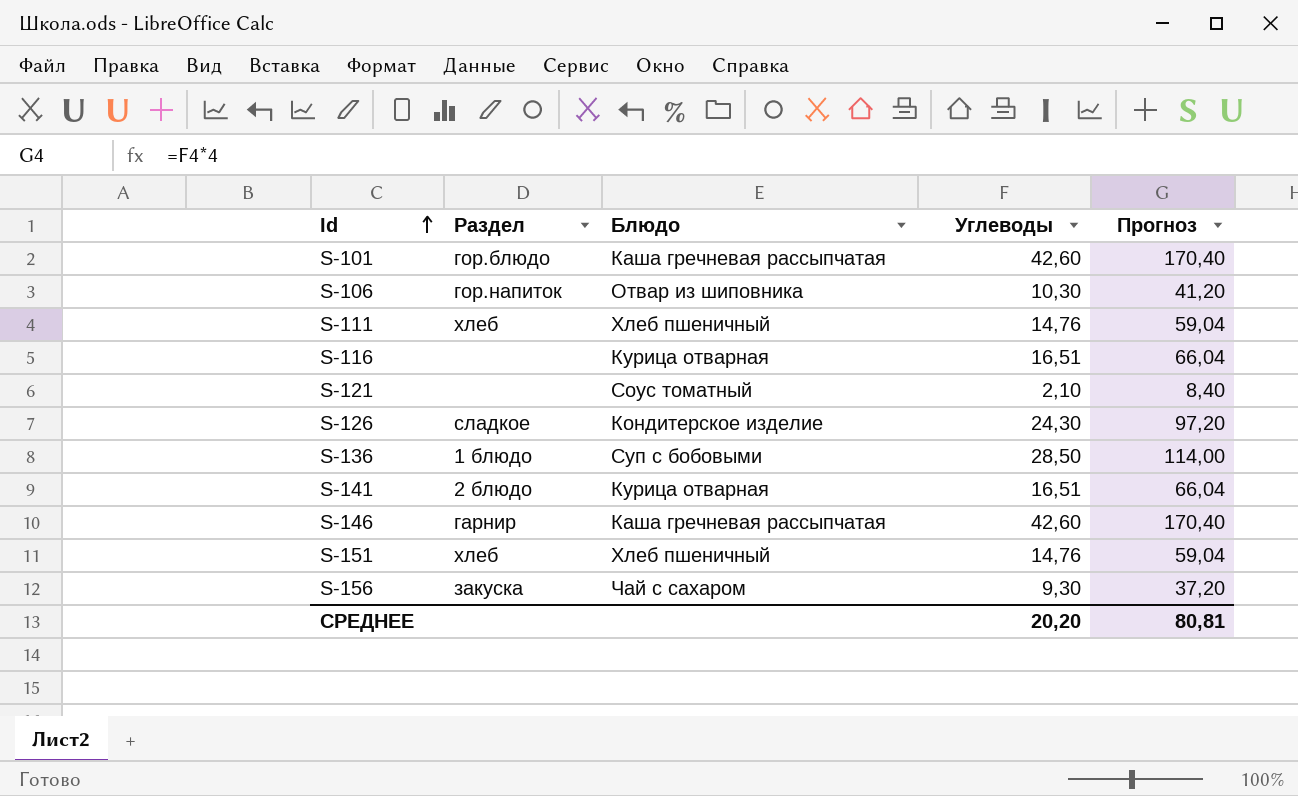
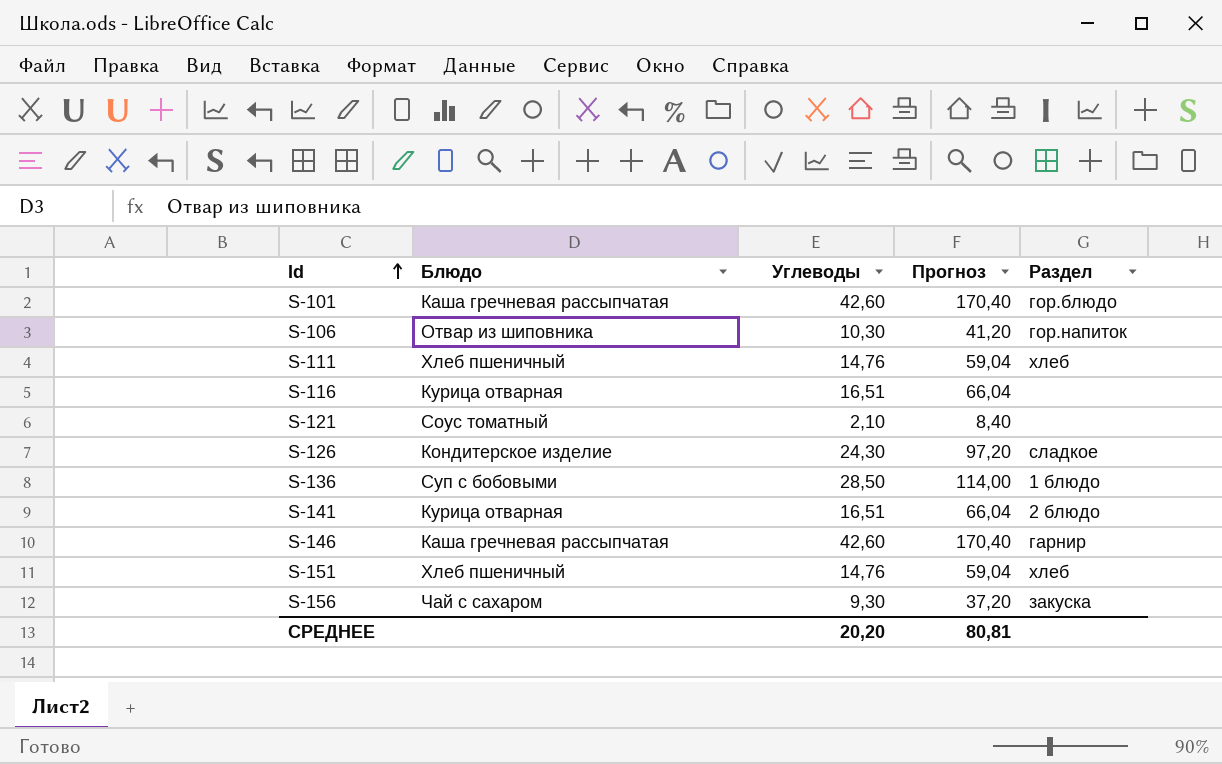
column Раздел | position: 2 -> 5

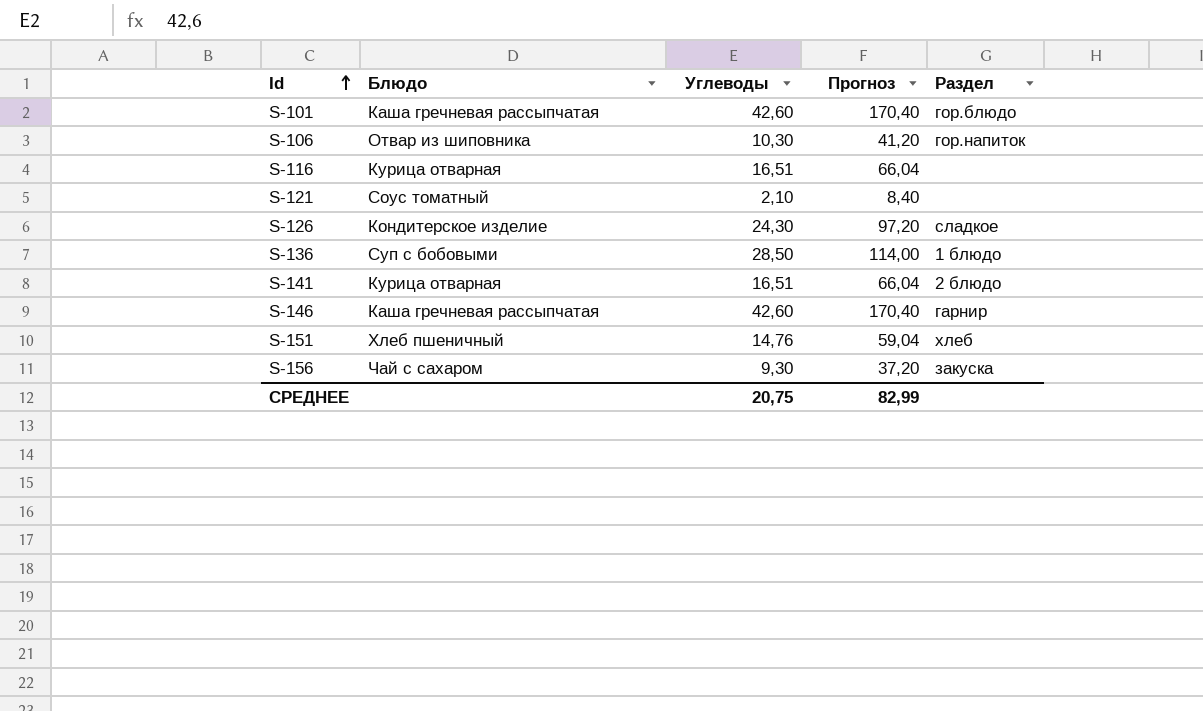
row S-111: Хлеб пшеничный | 14,76 | 59,04 | хлеб -> none
СРЕДНЕЕ | Углеводы: 20,20 -> 20,75
СРЕДНЕЕ | Прогноз: 80,81 -> 82,99

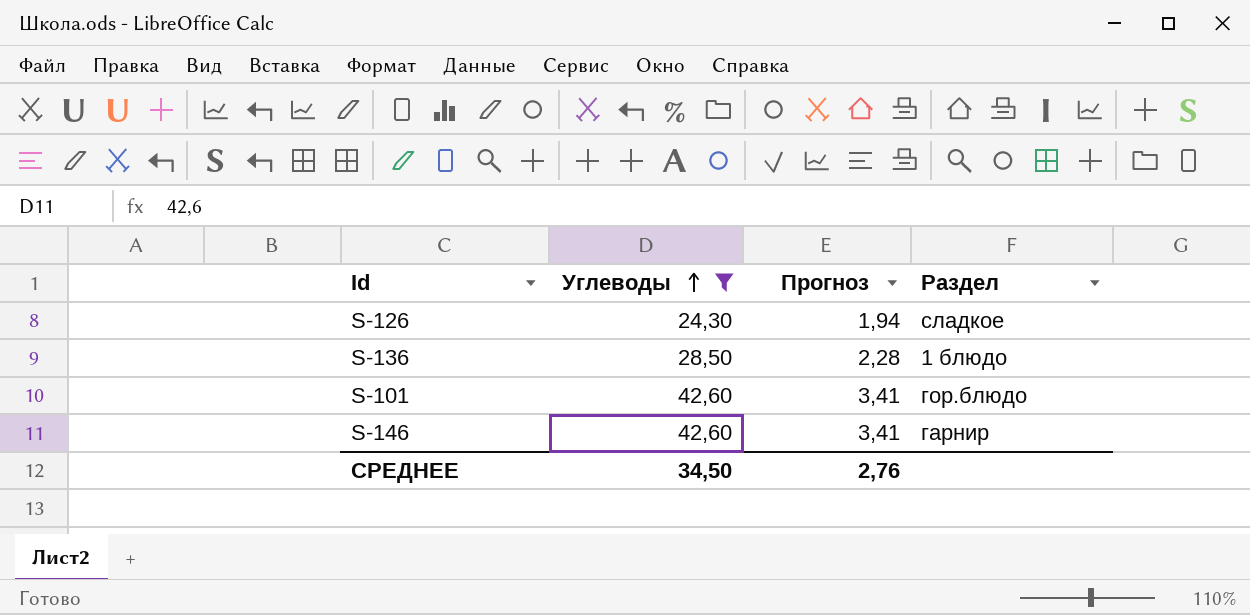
filter: none -> Углеводы >= 24,30
row order: Id ascending -> Углеводы ascending
column Блюдо | position: 2 -> none
column Прогноз | formula: [Углеводы] * 4 -> [Углеводы] * 0,08
СРЕДНЕЕ | Углеводы: 20,75 -> 34,50
СРЕДНЕЕ | Прогноз: 82,99 -> 2,76

